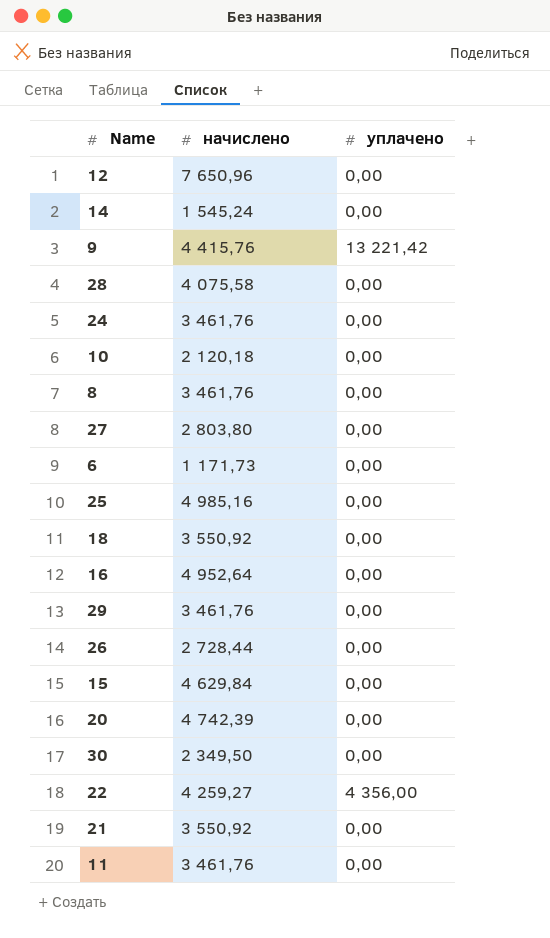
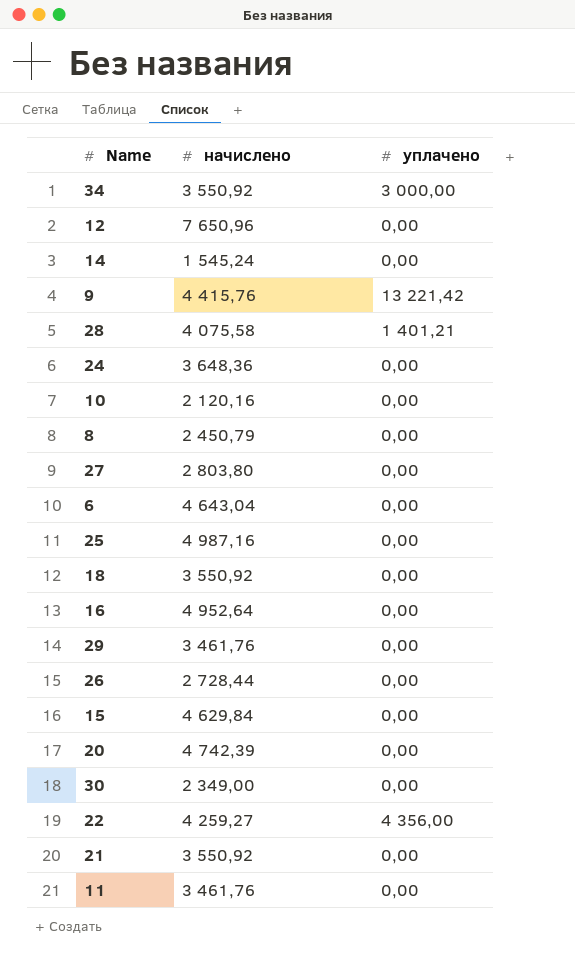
row 34: none -> 3 550,92 | 3 000,00
28 | уплачено: 0,00 -> 1 401,21
24 | начислено: 3 461,76 -> 3 648,36
10 | начислено: 2 120,18 -> 2 120,16
8 | начислено: 3 461,76 -> 2 450,79
6 | начислено: 1 171,73 -> 4 643,04
25 | начислено: 4 985,16 -> 4 987,16
30 | начислено: 2 349,50 -> 2 349,00

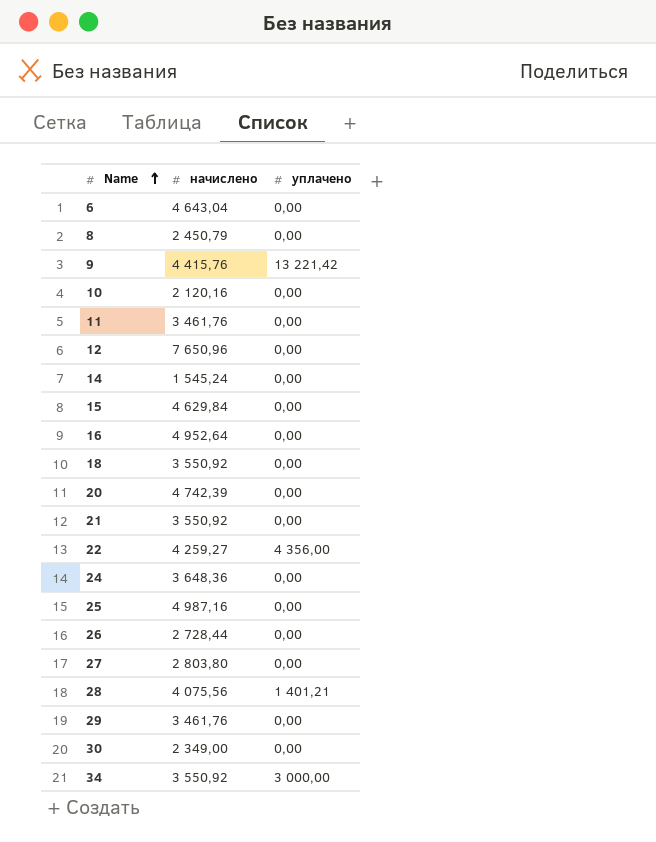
row order: none -> Name ascending
28 | начислено: 4 075,58 -> 4 075,56

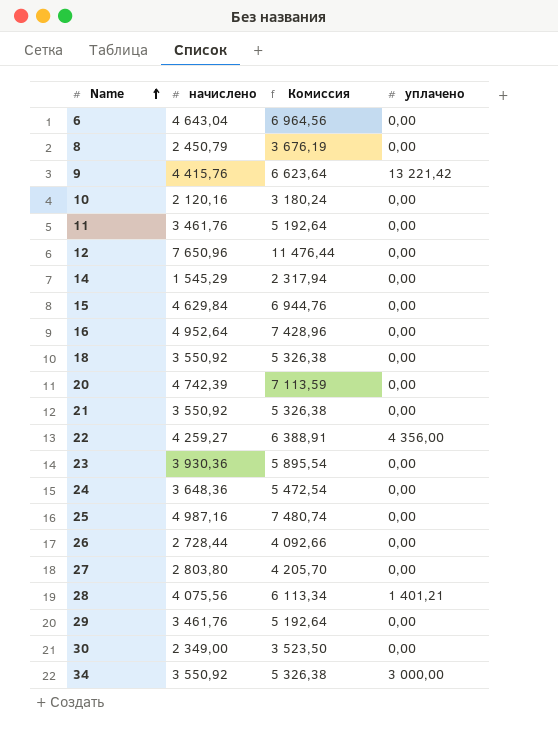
column Комиссия | formula: none -> [начислено] * 1,5
14 | начислено: 1 545,24 -> 1 545,29
row 23: none -> 3 930,36 | 5 895,54 | 0,00

